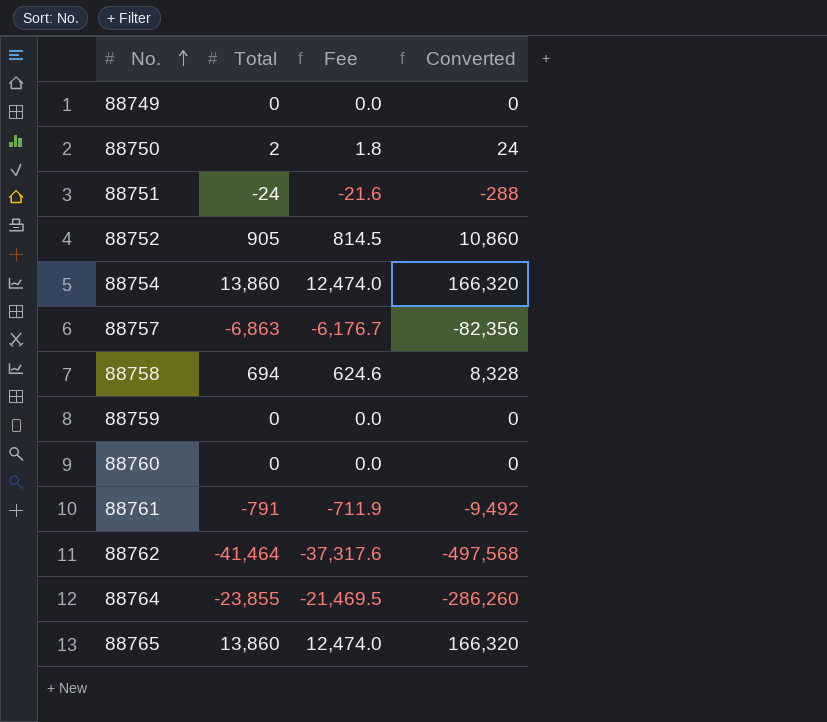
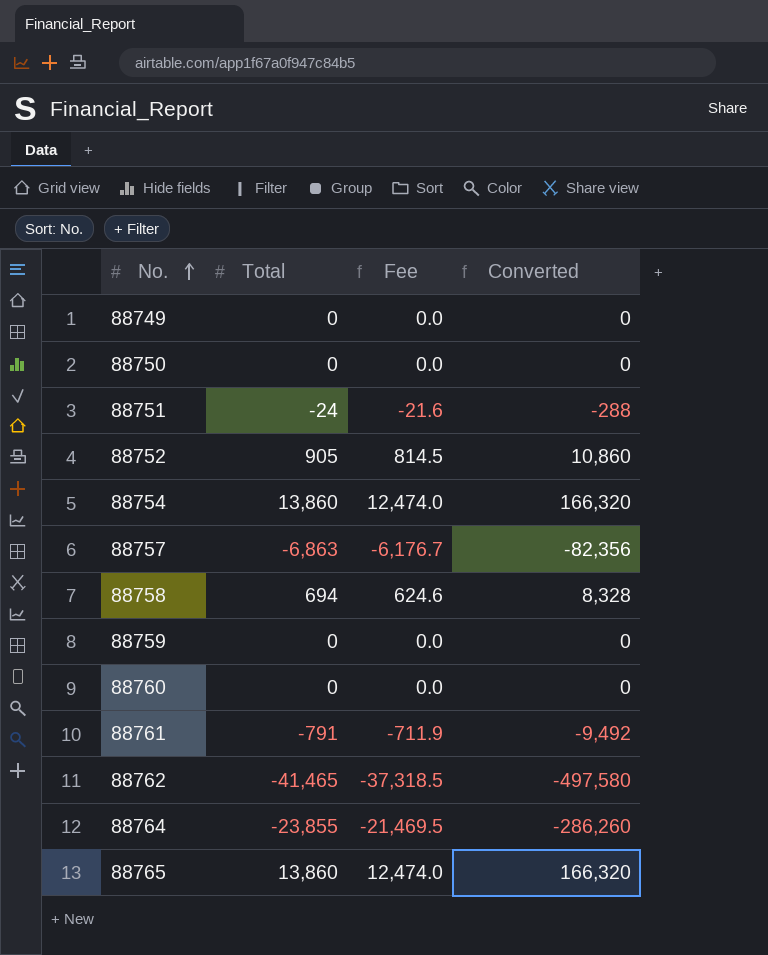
88750 | Total: 2 -> 0
88750 | Fee: 1.8 -> 0.0
88750 | Converted: 24 -> 0
88762 | Total: -41,464 -> -41,465
88762 | Fee: -37,317.6 -> -37,318.5
88762 | Converted: -497,568 -> -497,580

